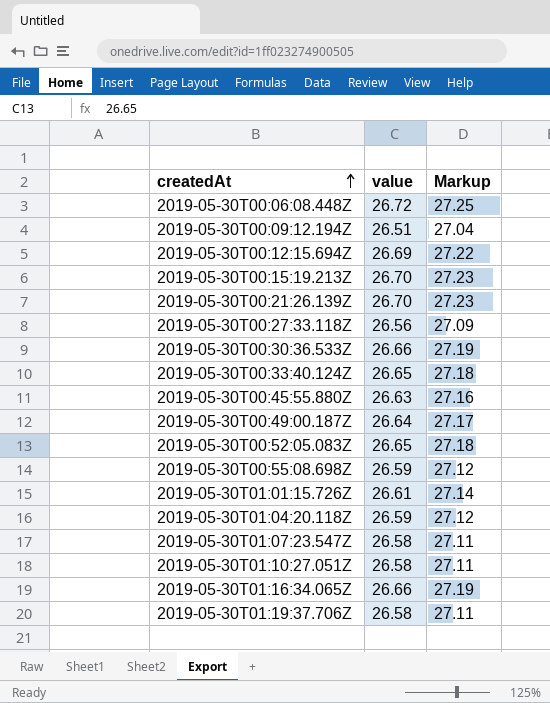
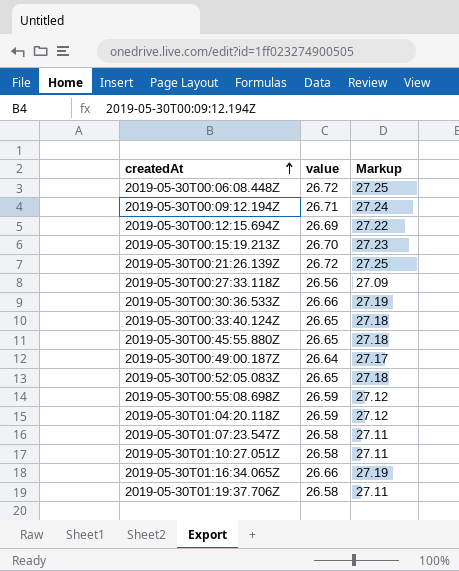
row 2019-05-30T01:01:15.726Z: 26.61 | 27.14 -> none
2019-05-30T00:09:12.194Z | value: 26.51 -> 26.71
2019-05-30T00:09:12.194Z | Markup: 27.04 -> 27.24
2019-05-30T00:21:26.139Z | value: 26.70 -> 26.72
2019-05-30T00:21:26.139Z | Markup: 27.23 -> 27.25
2019-05-30T00:45:55.880Z | value: 26.63 -> 26.65
2019-05-30T00:45:55.880Z | Markup: 27.16 -> 27.18

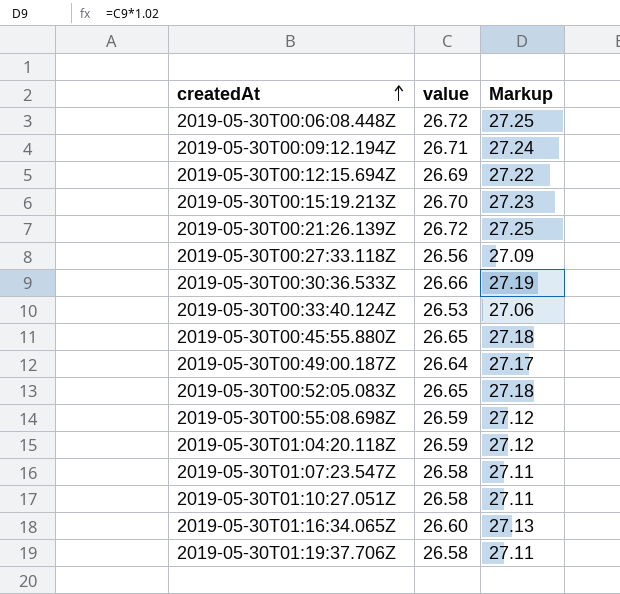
2019-05-30T00:33:40.124Z | value: 26.65 -> 26.53
2019-05-30T00:33:40.124Z | Markup: 27.18 -> 27.06
2019-05-30T01:16:34.065Z | value: 26.66 -> 26.60
2019-05-30T01:16:34.065Z | Markup: 27.19 -> 27.13

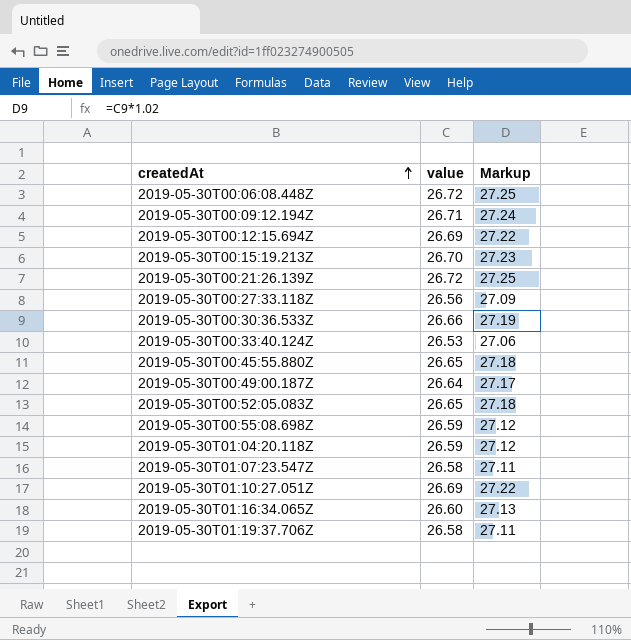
2019-05-30T01:10:27.051Z | value: 26.58 -> 26.69
2019-05-30T01:10:27.051Z | Markup: 27.11 -> 27.22

